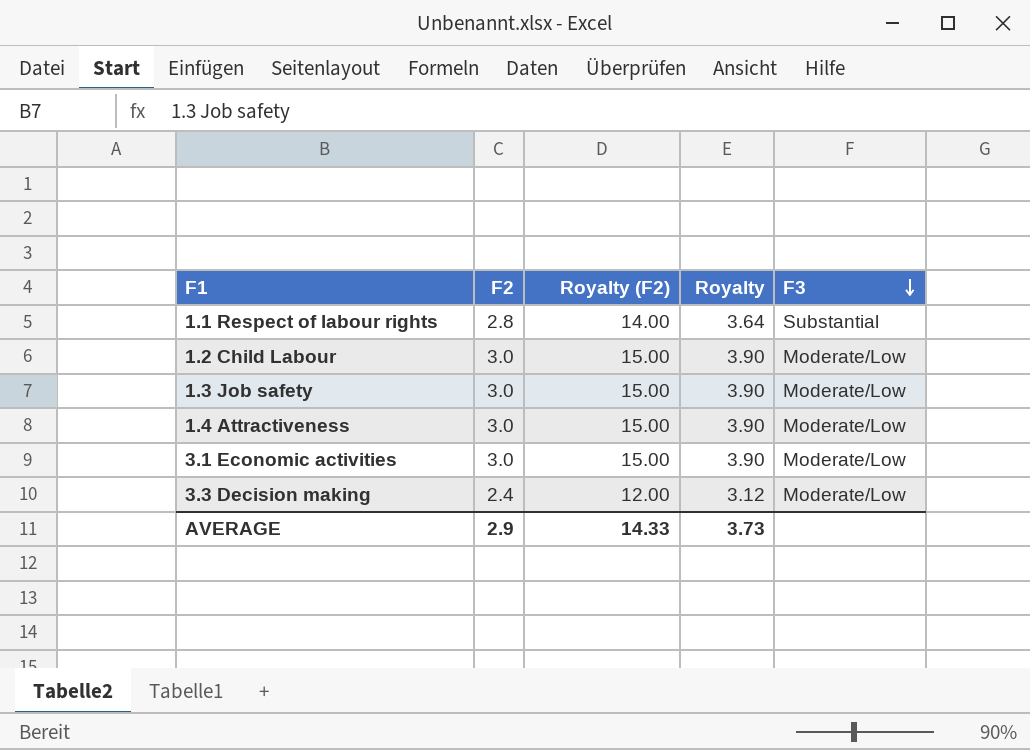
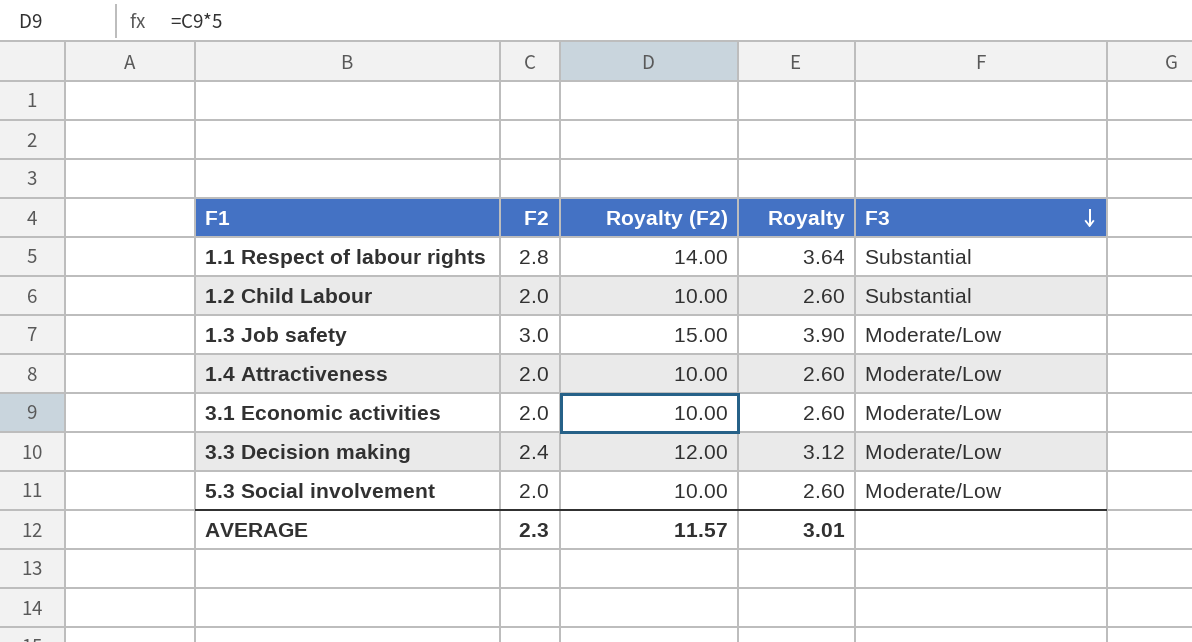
1.2 Child Labour | F2: 3.0 -> 2.0
1.2 Child Labour | Royalty (F2): 15.00 -> 10.00
1.2 Child Labour | Royalty: 3.90 -> 2.60
1.2 Child Labour | F3: Moderate/Low -> Substantial
1.4 Attractiveness | F2: 3.0 -> 2.0
1.4 Attractiveness | Royalty (F2): 15.00 -> 10.00
1.4 Attractiveness | Royalty: 3.90 -> 2.60
3.1 Economic activities | F2: 3.0 -> 2.0
3.1 Economic activities | Royalty (F2): 15.00 -> 10.00
3.1 Economic activities | Royalty: 3.90 -> 2.60
row 5.3 Social involvement: none -> 2.0 | 10.00 | 2.60 | Moderate/Low
AVERAGE | F2: 2.9 -> 2.3
AVERAGE | Royalty (F2): 14.33 -> 11.57
AVERAGE | Royalty: 3.73 -> 3.01

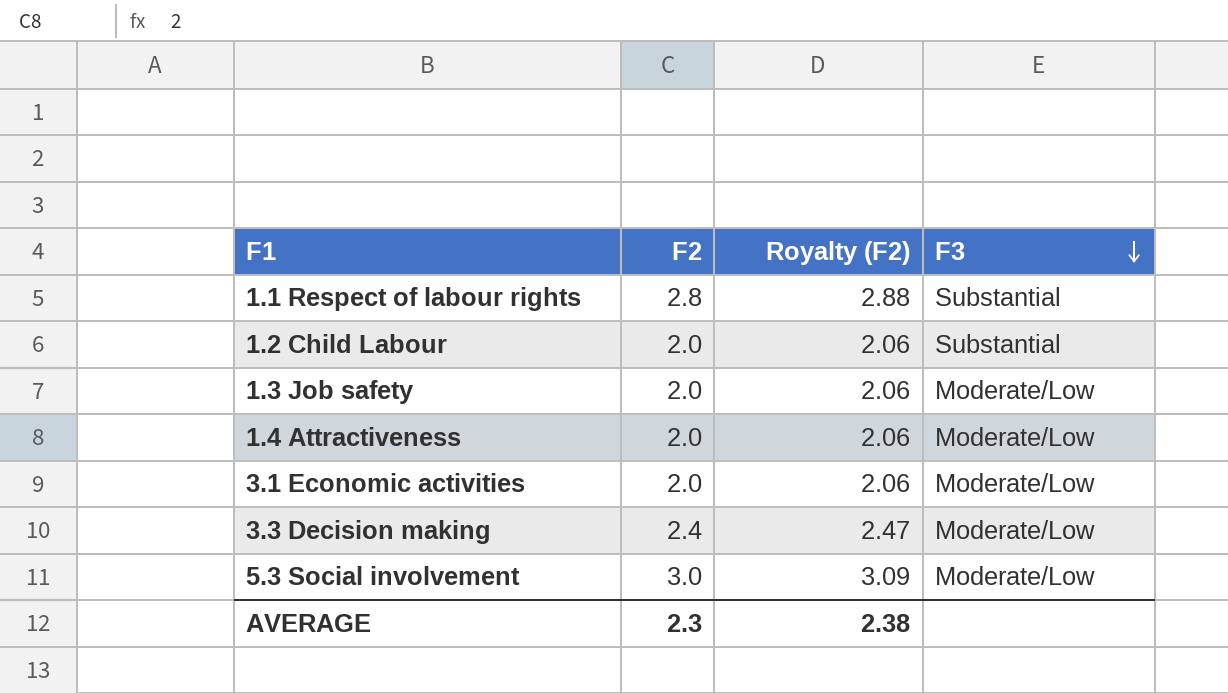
column Royalty | formula: [F2] * 1.3 -> none
column Royalty (F2) | formula: [F2] * 5 -> [F2] * 1.03
1.3 Job safety | F2: 3.0 -> 2.0
5.3 Social involvement | F2: 2.0 -> 3.0
AVERAGE | Royalty (F2): 11.57 -> 2.38

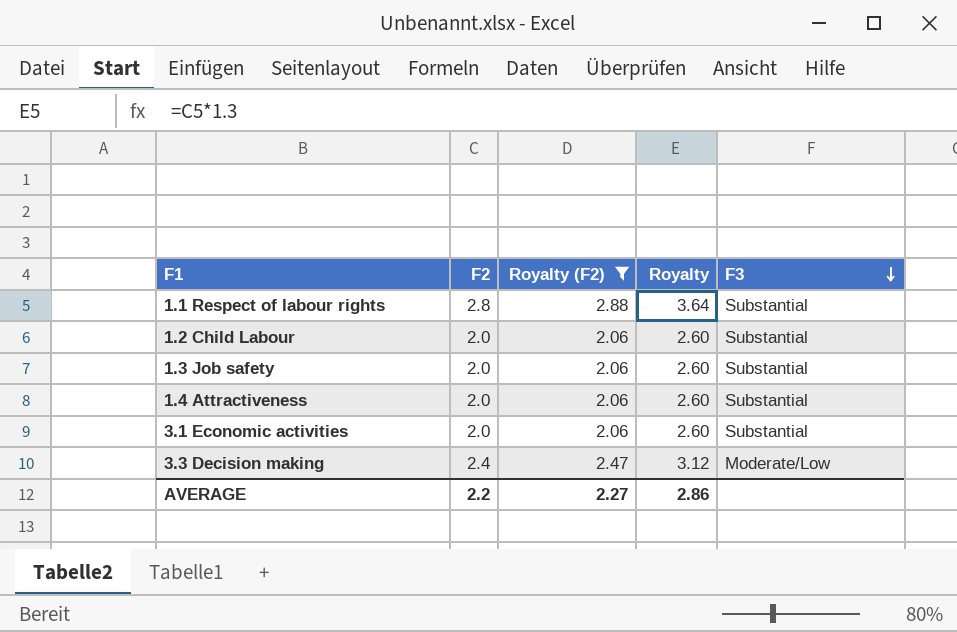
filter: none -> Royalty (F2) != 3.09
column Royalty | formula: none -> [F2] * 1.3
1.3 Job safety | F3: Moderate/Low -> Substantial
1.4 Attractiveness | F3: Moderate/Low -> Substantial
3.1 Economic activities | F3: Moderate/Low -> Substantial
AVERAGE | F2: 2.3 -> 2.2
AVERAGE | Royalty (F2): 2.38 -> 2.27

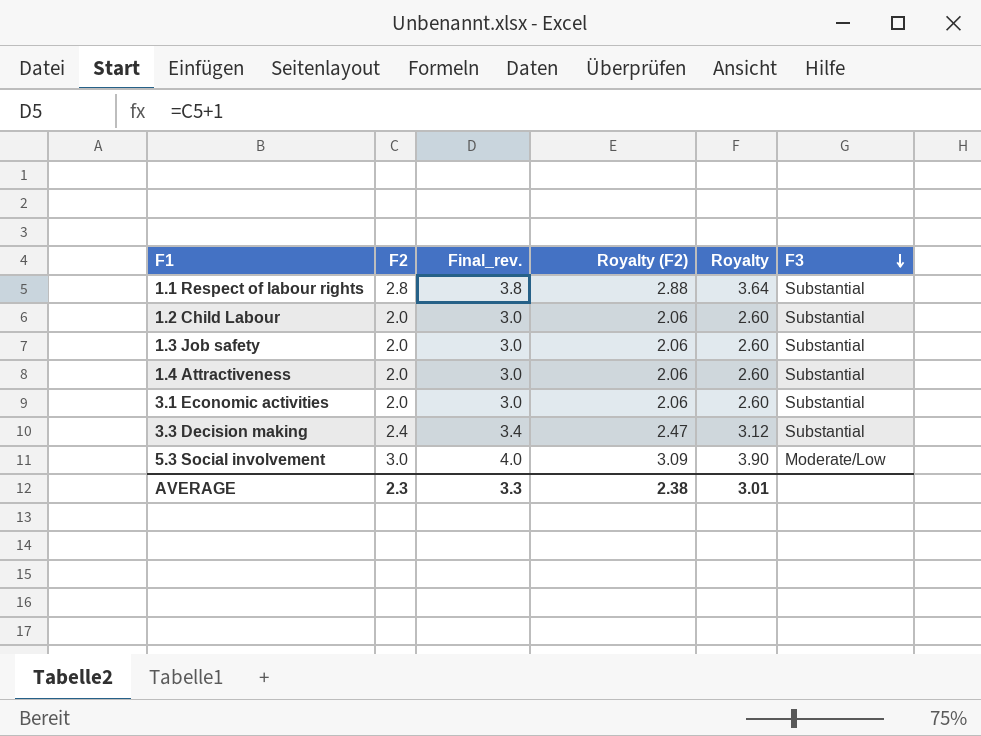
filter: Royalty (F2) != 3.09 -> none
column Final_rev. | formula: none -> [F2] + 1
3.3 Decision making | F3: Moderate/Low -> Substantial
AVERAGE | F2: 2.2 -> 2.3
AVERAGE | Royalty (F2): 2.27 -> 2.38
AVERAGE | Royalty: 2.86 -> 3.01

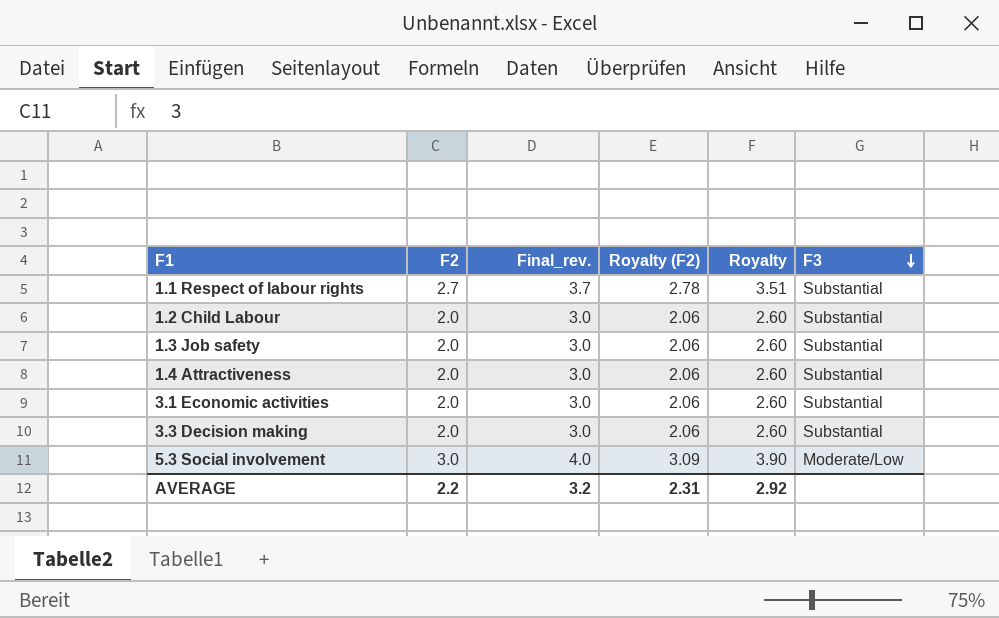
1.1 Respect of labour rights | F2: 2.8 -> 2.7
1.1 Respect of labour rights | Final_rev.: 3.8 -> 3.7
1.1 Respect of labour rights | Royalty (F2): 2.88 -> 2.78
1.1 Respect of labour rights | Royalty: 3.64 -> 3.51
3.3 Decision making | F2: 2.4 -> 2.0
3.3 Decision making | Final_rev.: 3.4 -> 3.0
3.3 Decision making | Royalty (F2): 2.47 -> 2.06
3.3 Decision making | Royalty: 3.12 -> 2.60
AVERAGE | F2: 2.3 -> 2.2
AVERAGE | Final_rev.: 3.3 -> 3.2
AVERAGE | Royalty (F2): 2.38 -> 2.31
AVERAGE | Royalty: 3.01 -> 2.92

